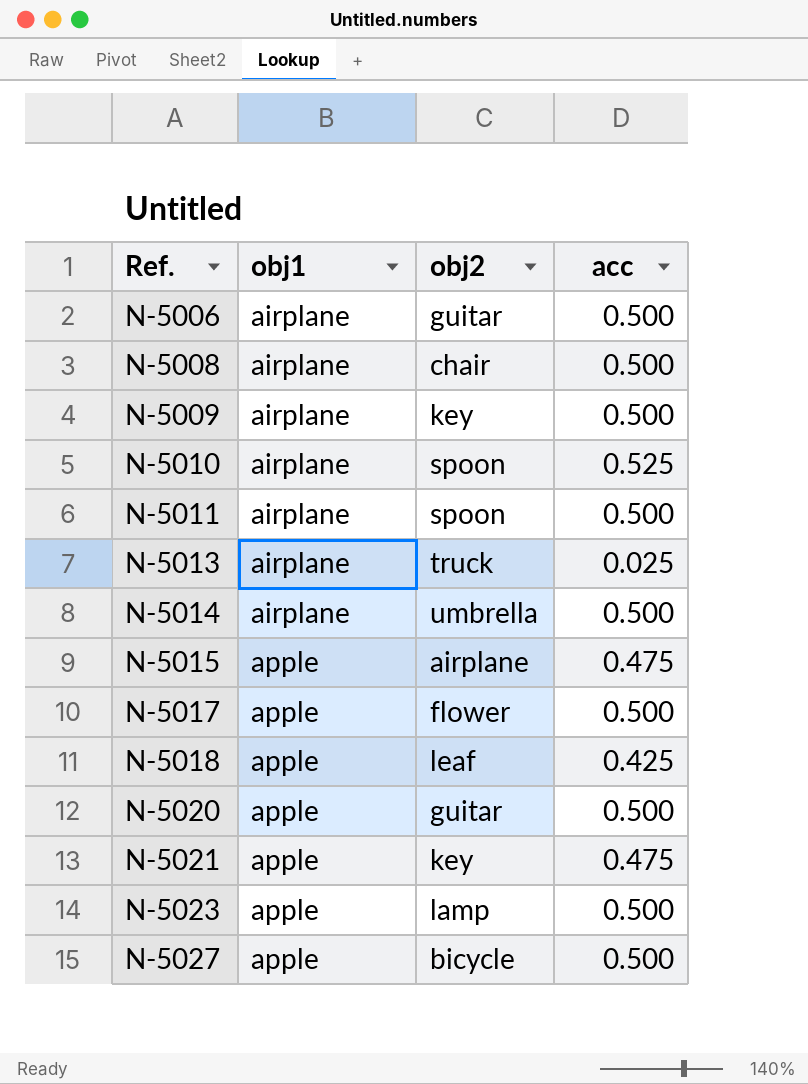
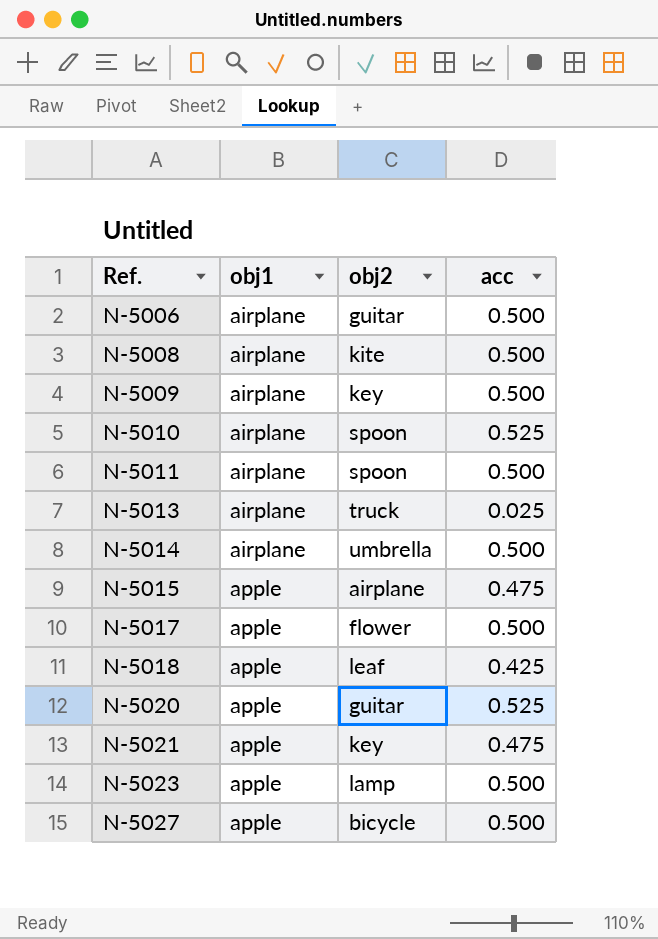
N-5008 | obj2: chair -> kite
N-5020 | acc: 0.500 -> 0.525

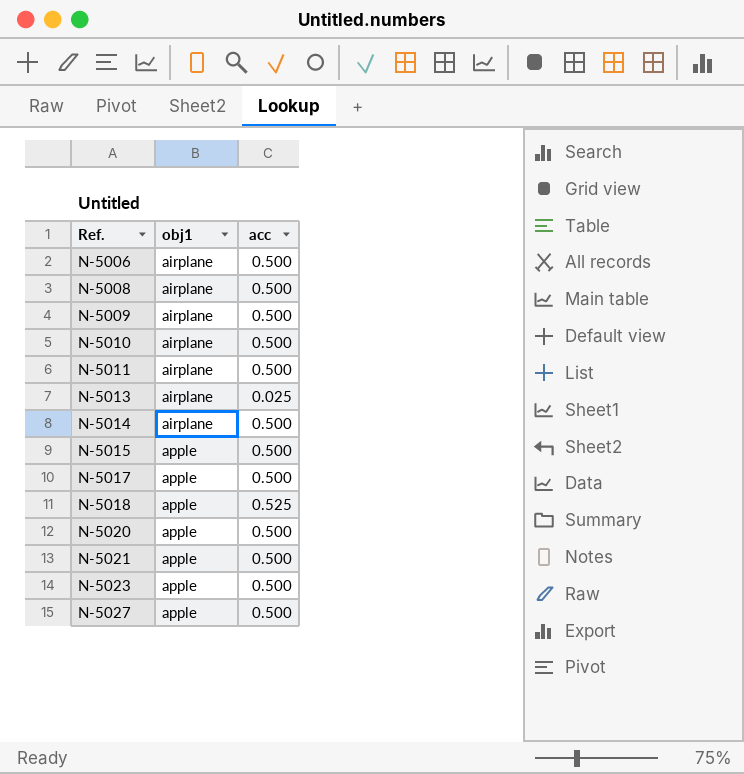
column obj2 | position: 3 -> none
N-5010 | acc: 0.525 -> 0.500
N-5015 | acc: 0.475 -> 0.500
N-5018 | acc: 0.425 -> 0.525
N-5020 | acc: 0.525 -> 0.500
N-5021 | acc: 0.475 -> 0.500

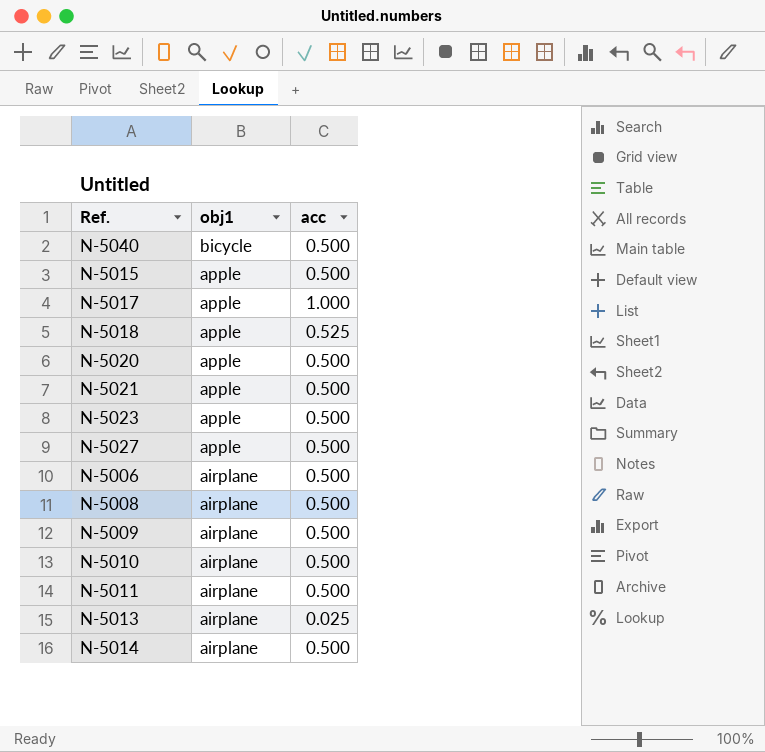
row order: Ref. ascending -> obj1 descending
row N-5040: none -> bicycle | 0.500
N-5017 | acc: 0.500 -> 1.000

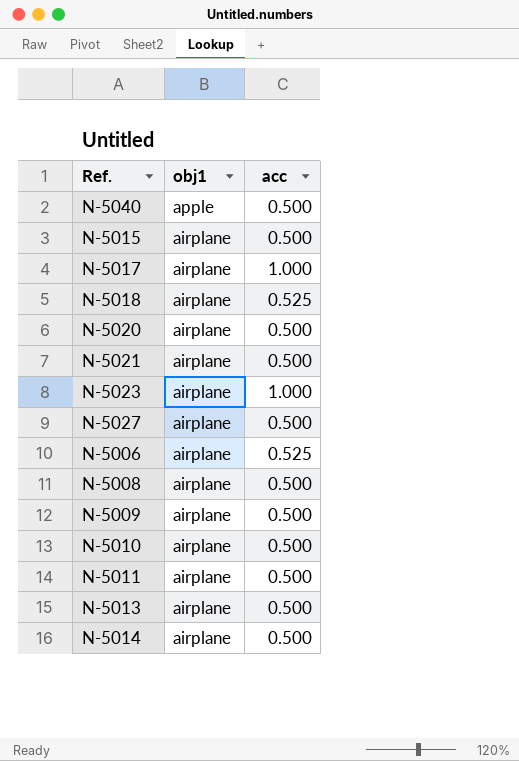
N-5040 | obj1: bicycle -> apple
N-5015 | obj1: apple -> airplane
N-5017 | obj1: apple -> airplane
N-5018 | obj1: apple -> airplane
N-5020 | obj1: apple -> airplane
N-5021 | obj1: apple -> airplane
N-5023 | obj1: apple -> airplane
N-5023 | acc: 0.500 -> 1.000
N-5027 | obj1: apple -> airplane
N-5006 | acc: 0.500 -> 0.525
N-5013 | acc: 0.025 -> 0.500

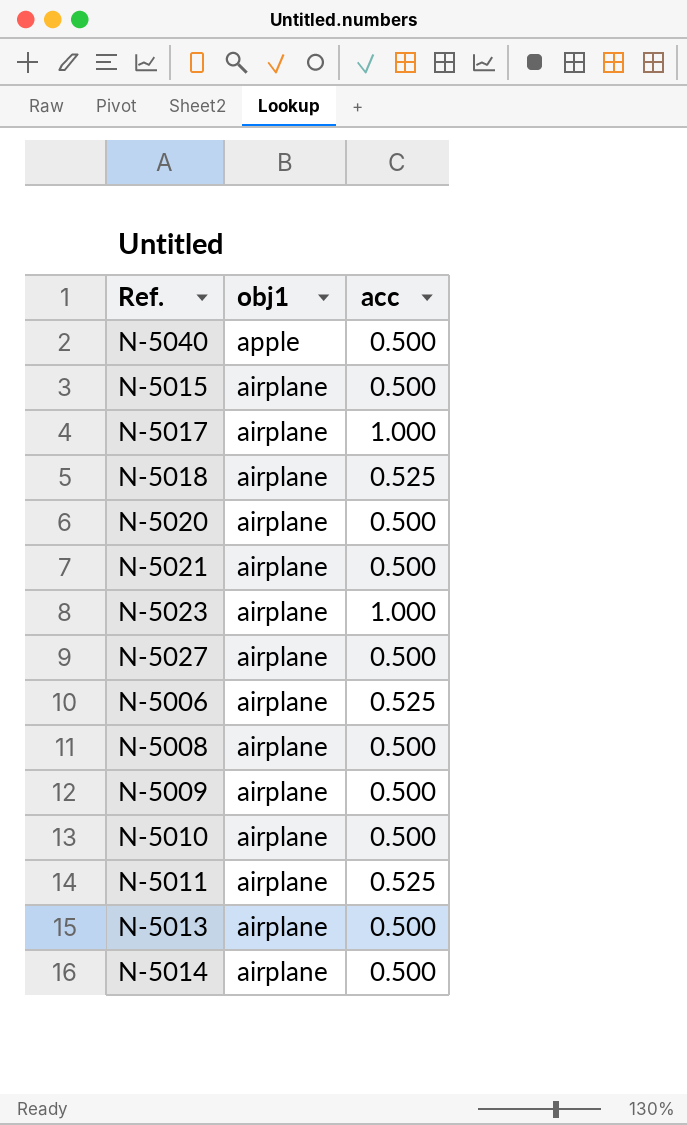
N-5011 | acc: 0.500 -> 0.525

